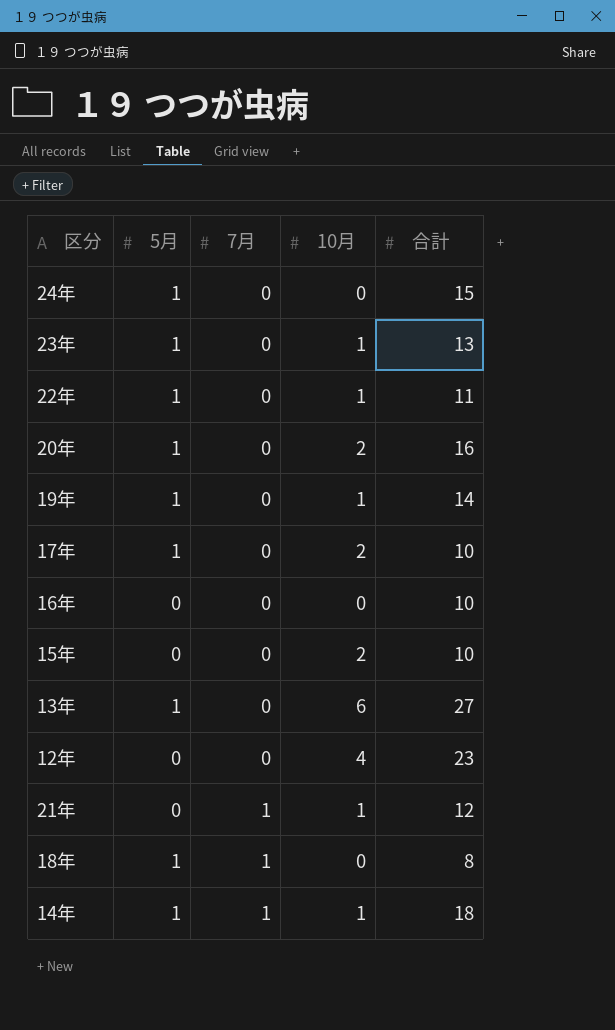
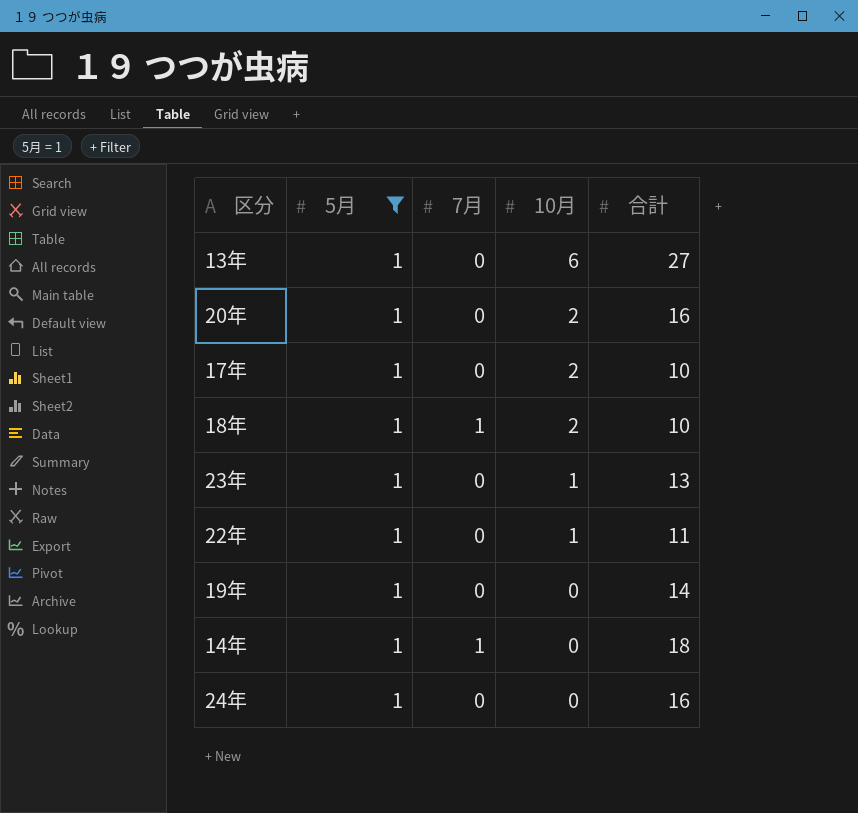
filter: none -> 5月 = 1
row order: 7月 ascending -> 10月 descending
18年 | 10月: 0 -> 2
18年 | 合計: 8 -> 10
19年 | 10月: 1 -> 0
14年 | 10月: 1 -> 0
24年 | 合計: 15 -> 16

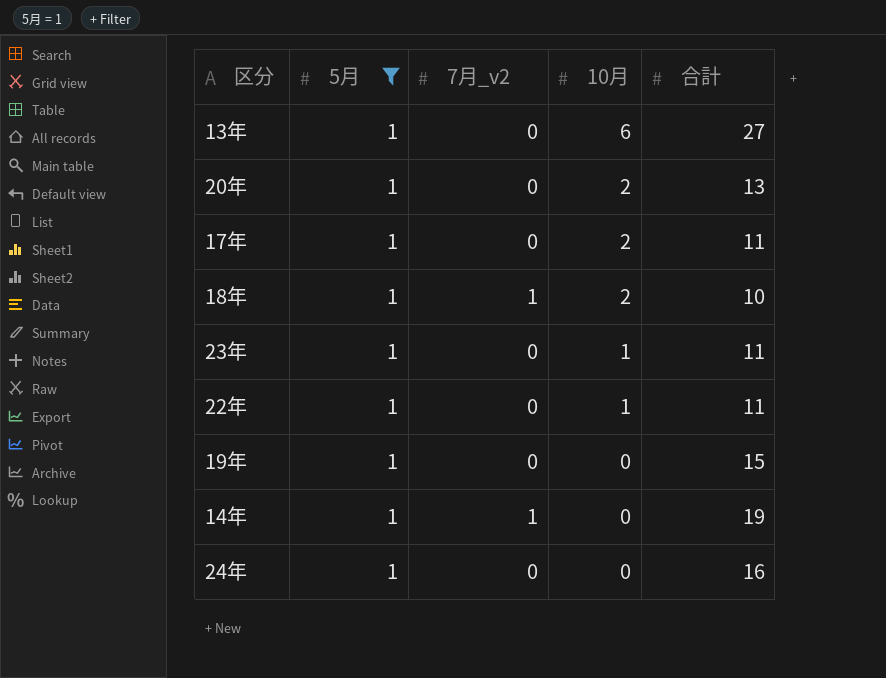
column name: 7月 -> 7月_v2
20年 | 合計: 16 -> 13
17年 | 合計: 10 -> 11
23年 | 合計: 13 -> 11
19年 | 合計: 14 -> 15
14年 | 合計: 18 -> 19

